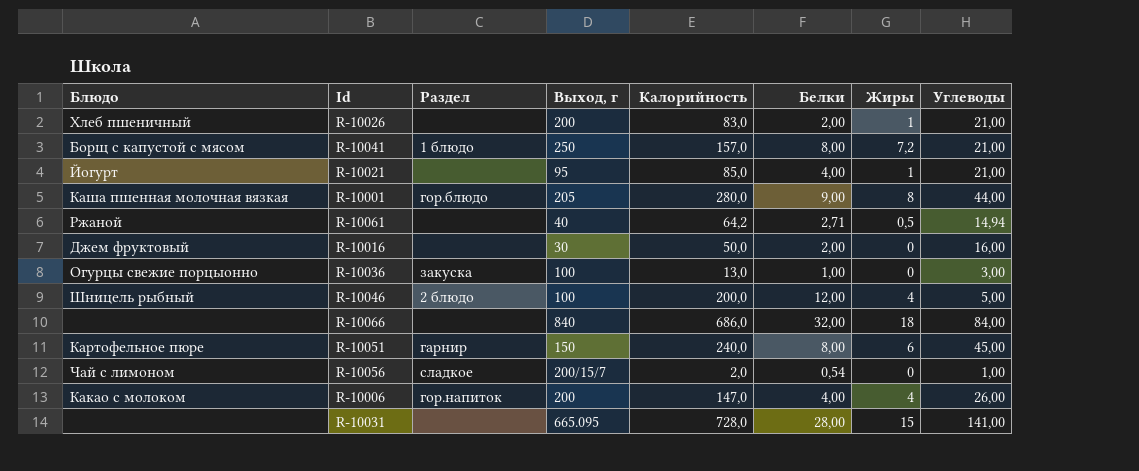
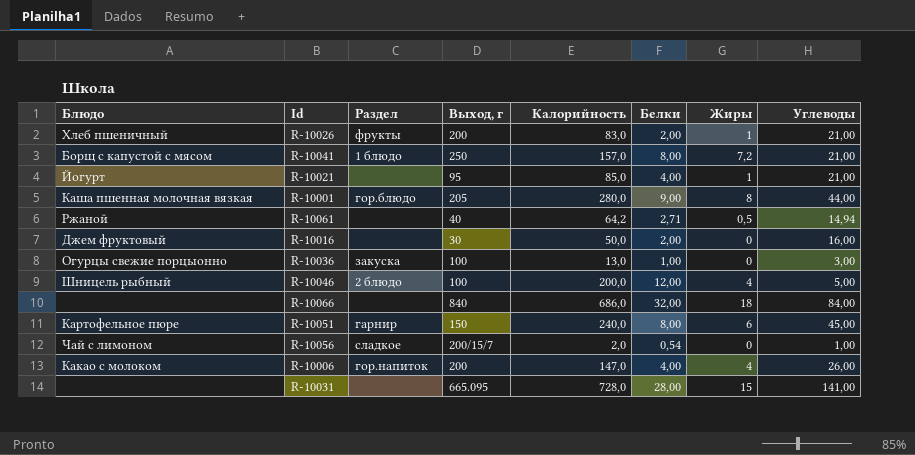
R-10026 | Раздел: none -> фрукты

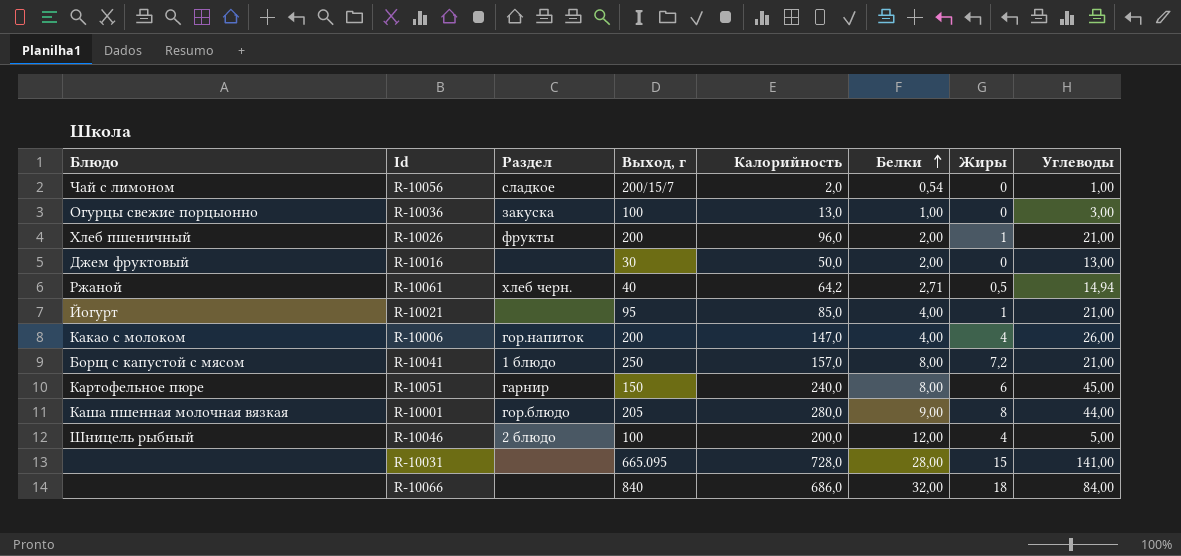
row order: none -> Белки ascending
R-10026 | Калорийность: 83,0 -> 96,0
R-10016 | Углеводы: 16,00 -> 13,00
R-10061 | Раздел: none -> хлеб черн.

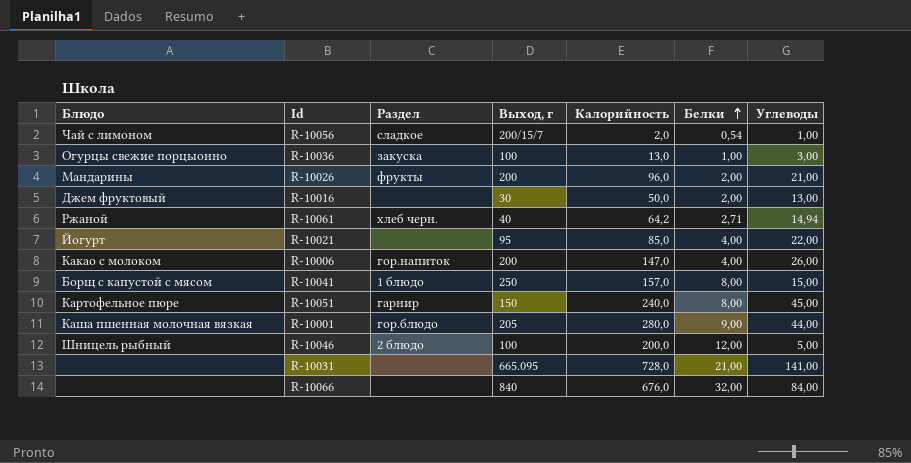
column Жиры | position: 7 -> none
R-10026 | Блюдо: Хлеб пшеничный -> Мандарины
R-10021 | Углеводы: 21,00 -> 22,00
R-10041 | Углеводы: 21,00 -> 15,00
R-10031 | Белки: 28,00 -> 21,00
R-10066 | Калорийность: 686,0 -> 676,0

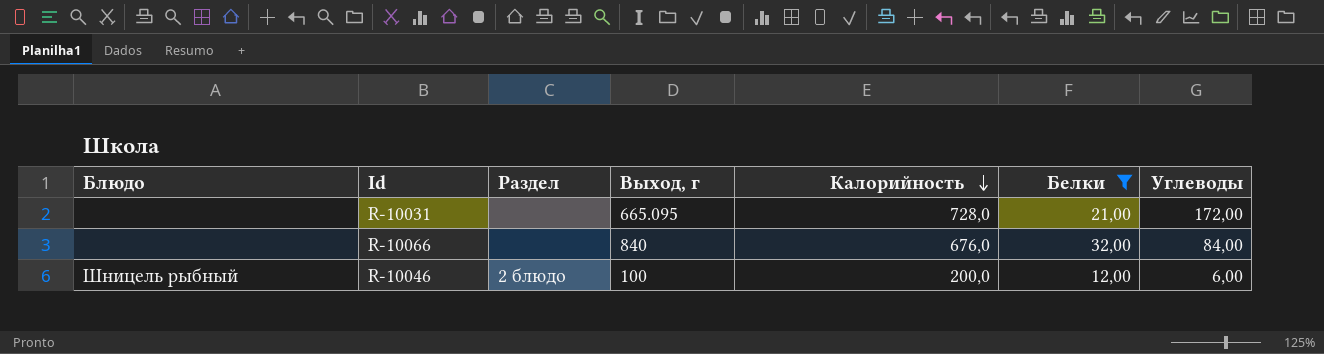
filter: none -> Белки >= 12,00
row order: Белки ascending -> Калорийность descending
R-10031 | Углеводы: 141,00 -> 172,00
R-10046 | Углеводы: 5,00 -> 6,00

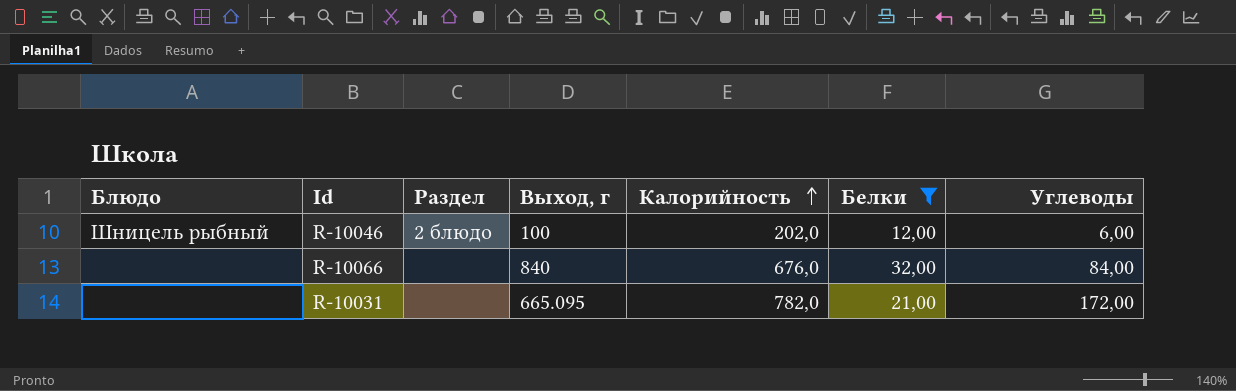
row order: Калорийность descending -> Калорийность ascending
R-10046 | Калорийность: 200,0 -> 202,0
R-10031 | Калорийность: 728,0 -> 782,0

